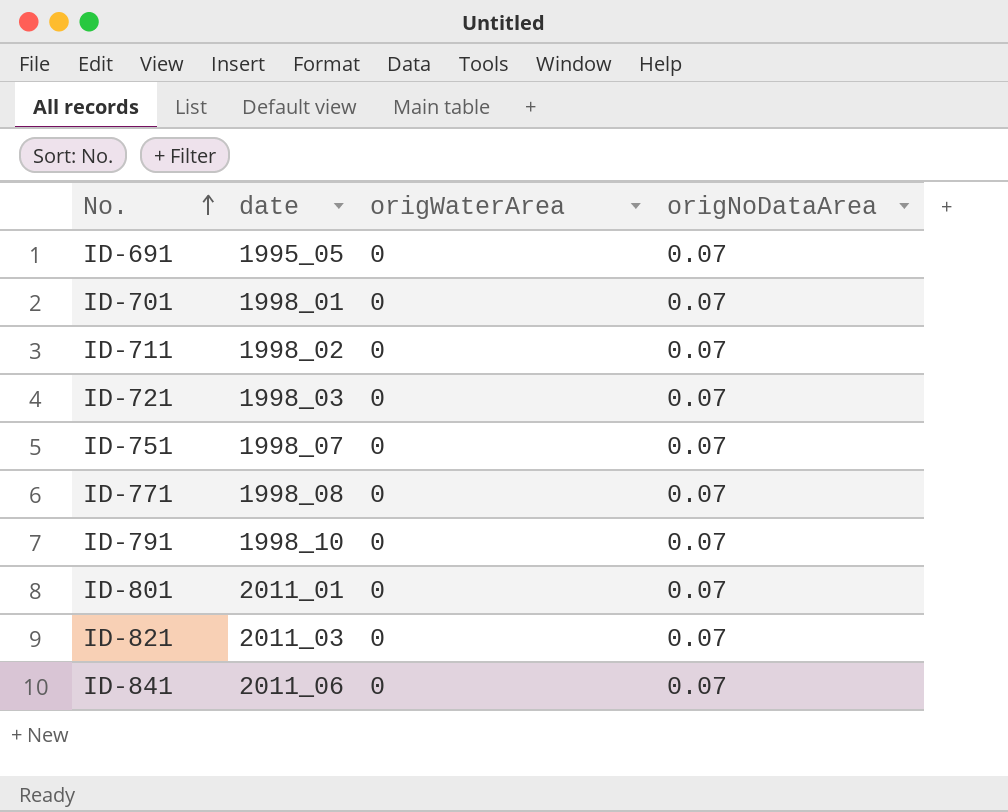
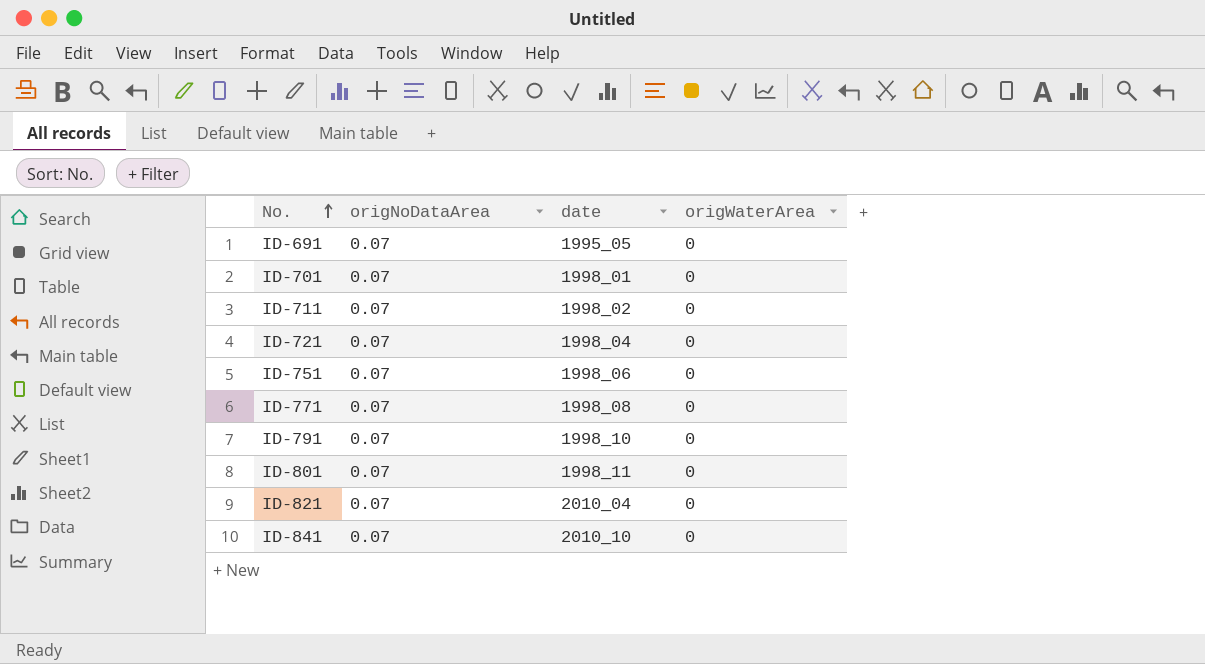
column origNoDataArea | position: 4 -> 2
ID-721 | date: 1998_03 -> 1998_04
ID-751 | date: 1998_07 -> 1998_06
ID-801 | date: 2011_01 -> 1998_11
ID-821 | date: 2011_03 -> 2010_04
ID-841 | date: 2011_06 -> 2010_10

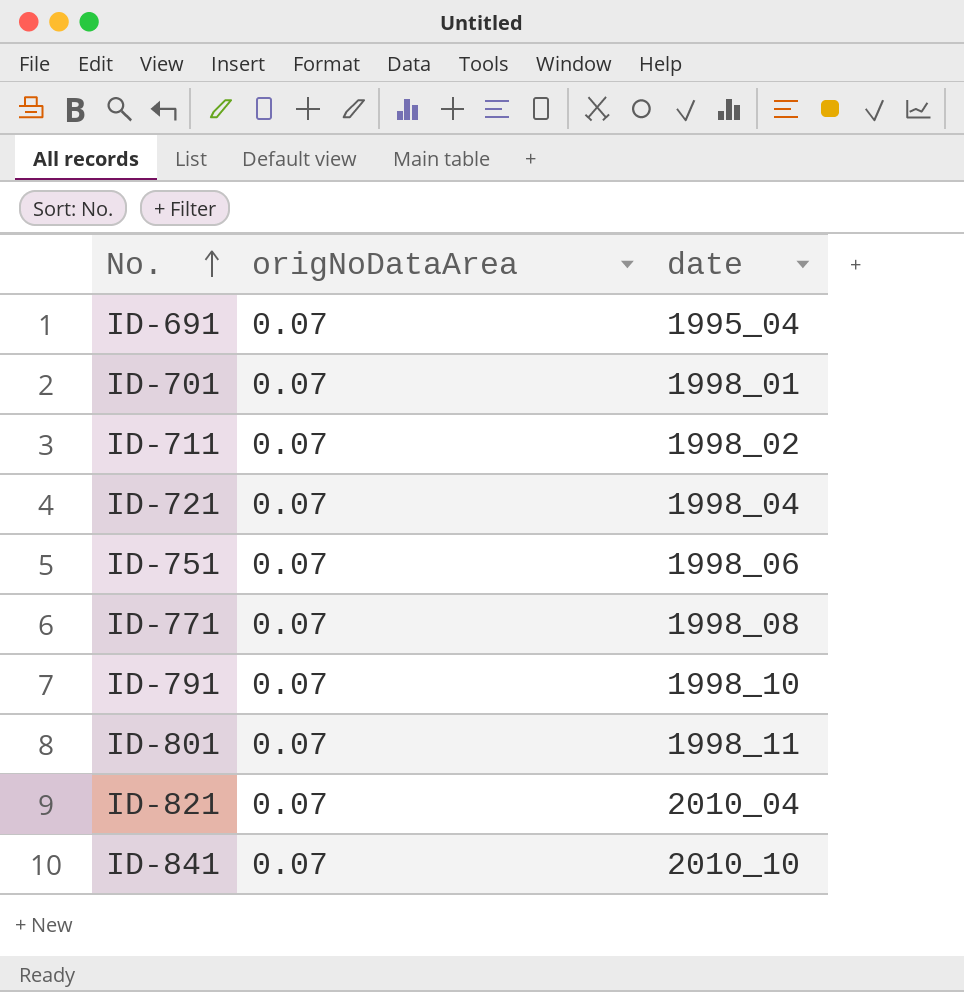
column origWaterArea | position: 4 -> none
ID-691 | date: 1995_05 -> 1995_04

